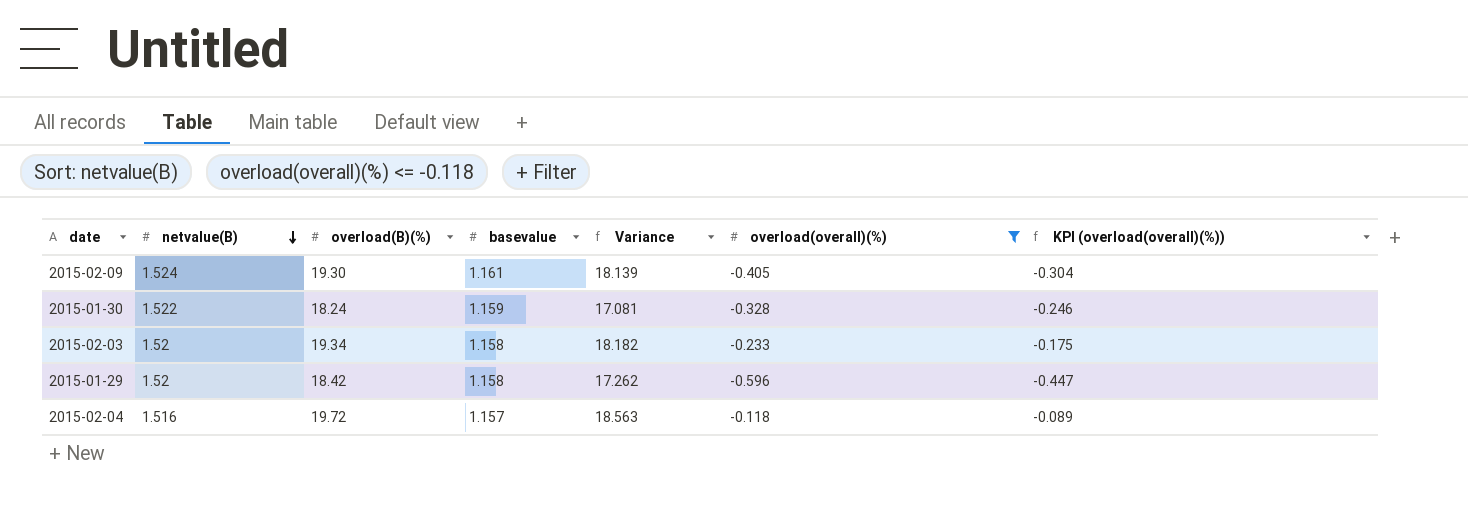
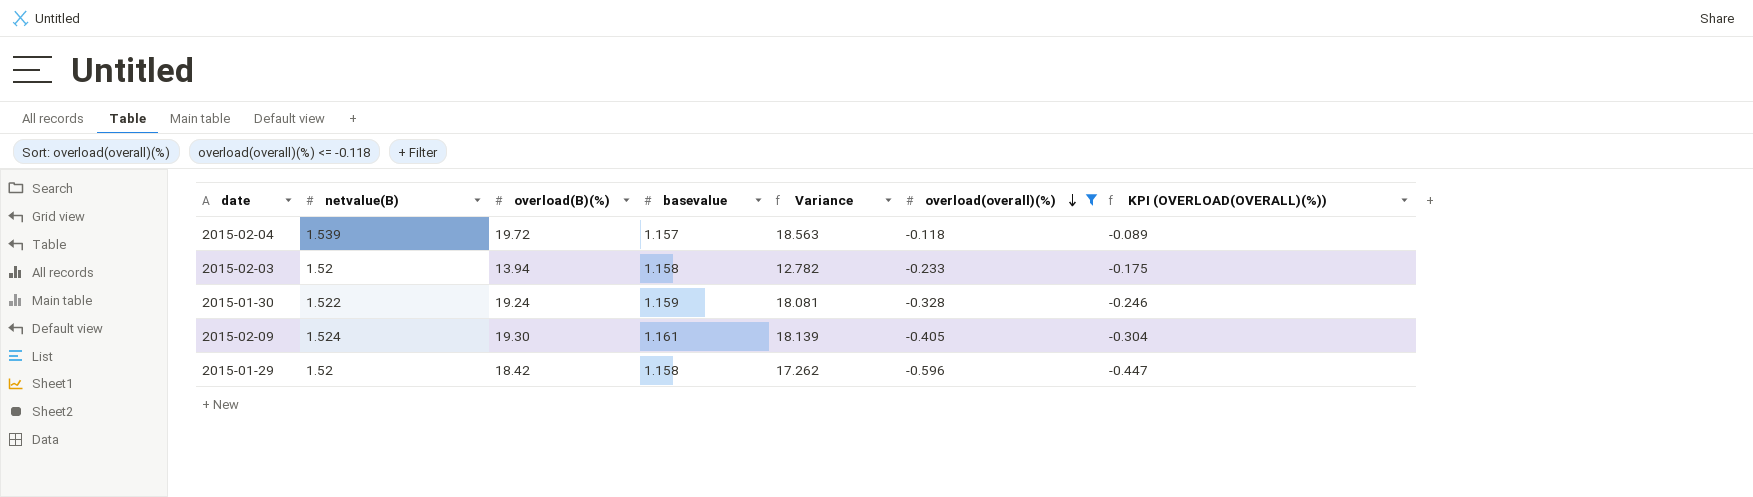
row order: netvalue(B) descending -> overload(overall)(%) descending
column name: KPI (overload(overall)(%)) -> KPI (OVERLOAD(OVERALL)(%))
2015-02-04 | netvalue(B): 1.516 -> 1.539
2015-02-03 | overload(B)(%): 19.34 -> 13.94
2015-02-03 | Variance: 18.182 -> 12.782
2015-01-30 | overload(B)(%): 18.24 -> 19.24
2015-01-30 | Variance: 17.081 -> 18.081

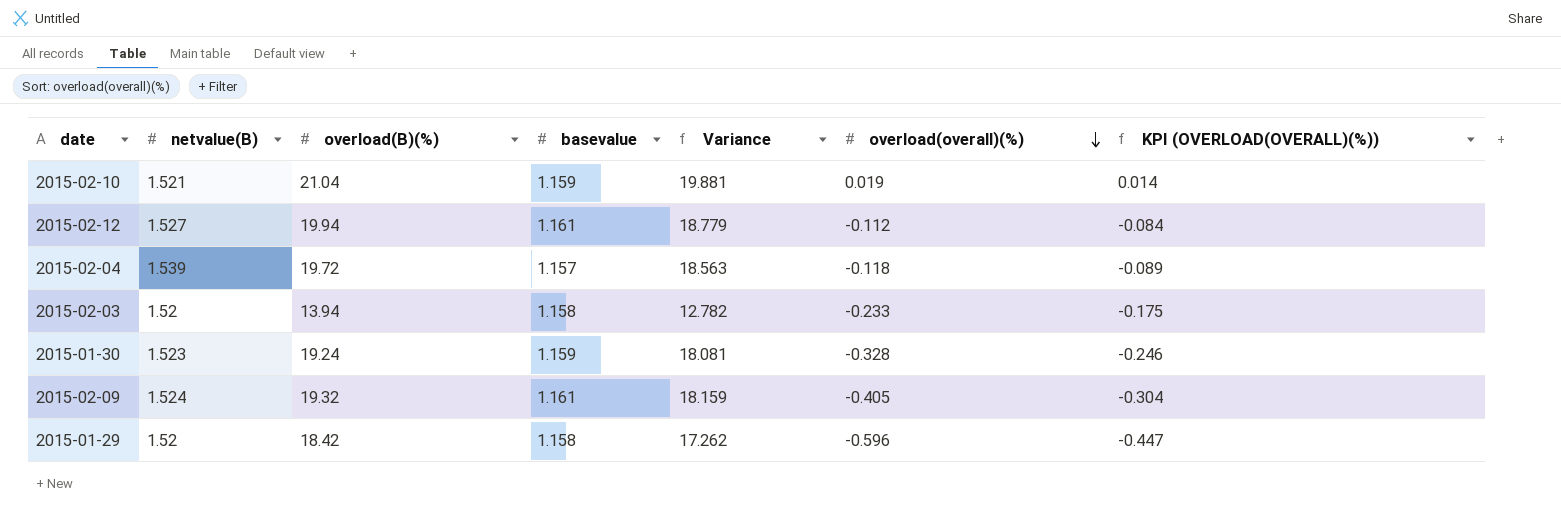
filter: overload(overall)(%) <= -0.118 -> none
2015-01-30 | netvalue(B): 1.522 -> 1.523
2015-02-09 | overload(B)(%): 19.30 -> 19.32
2015-02-09 | Variance: 18.139 -> 18.159

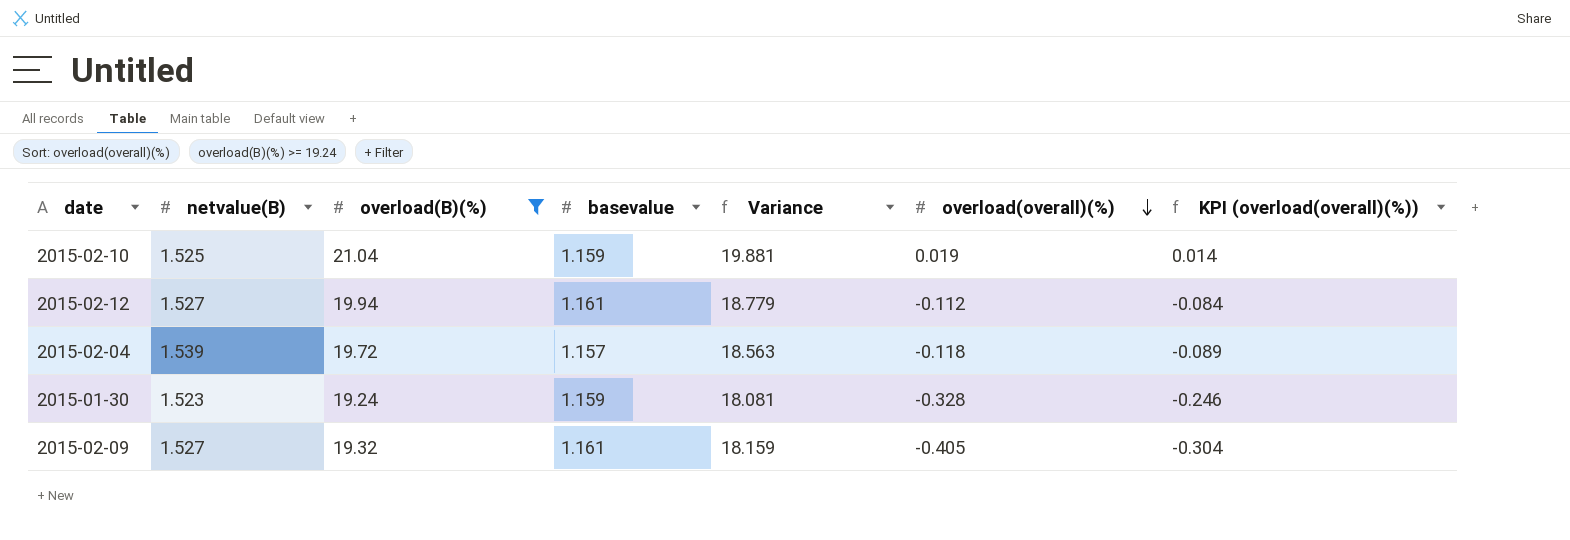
filter: none -> overload(B)(%) >= 19.24
column name: KPI (OVERLOAD(OVERALL)(%)) -> KPI (overload(overall)(%))
2015-02-10 | netvalue(B): 1.521 -> 1.525
2015-02-09 | netvalue(B): 1.524 -> 1.527

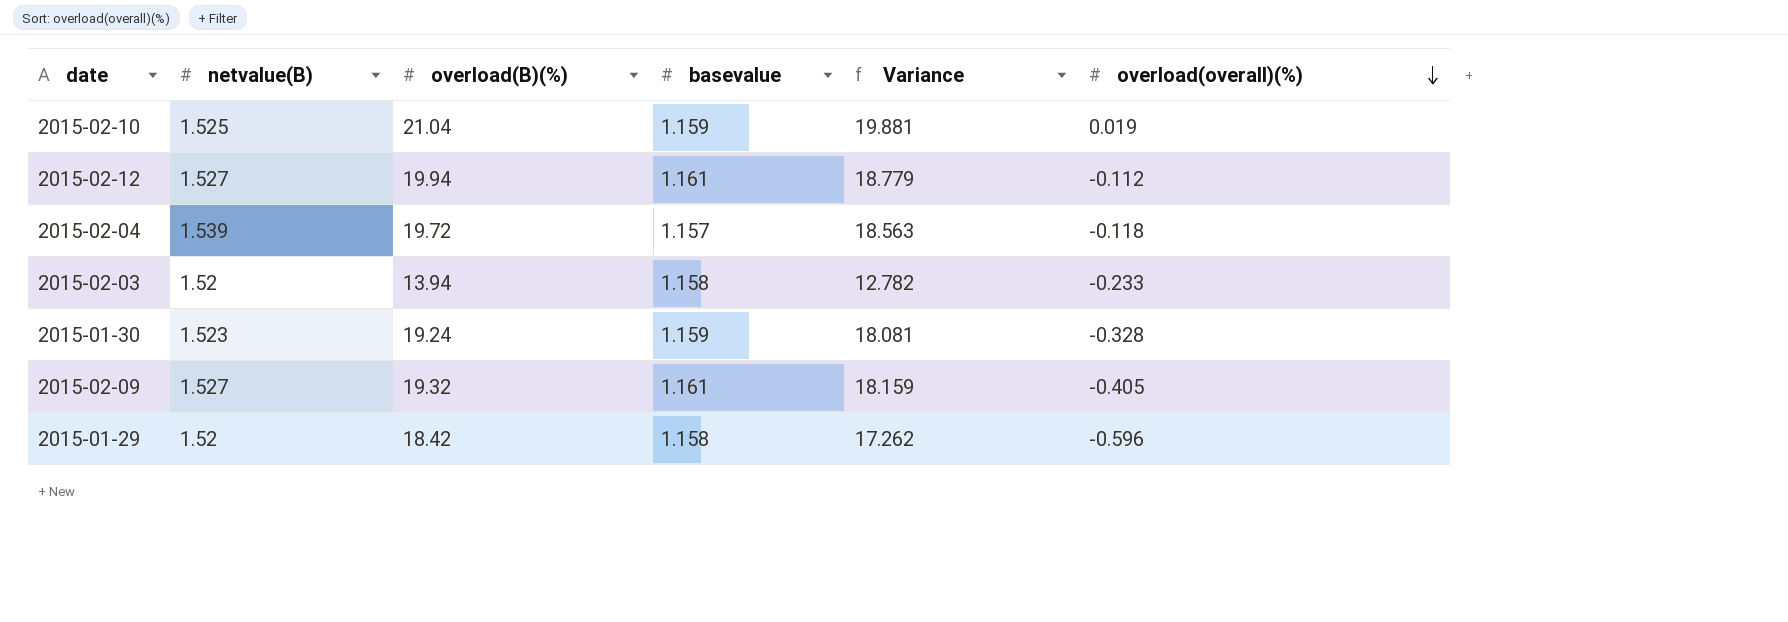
filter: overload(B)(%) >= 19.24 -> none
column KPI (overload(overall)(%)) | formula: [overload(overall)(%)] * 0.75 -> none

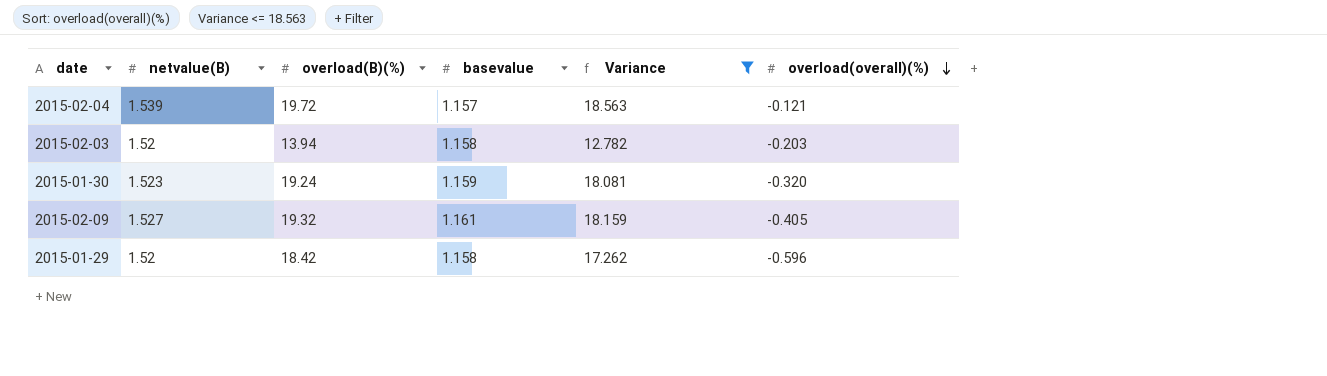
filter: none -> Variance <= 18.563
2015-02-04 | overload(overall)(%): -0.118 -> -0.121
2015-02-03 | overload(overall)(%): -0.233 -> -0.203
2015-01-30 | overload(overall)(%): -0.328 -> -0.320

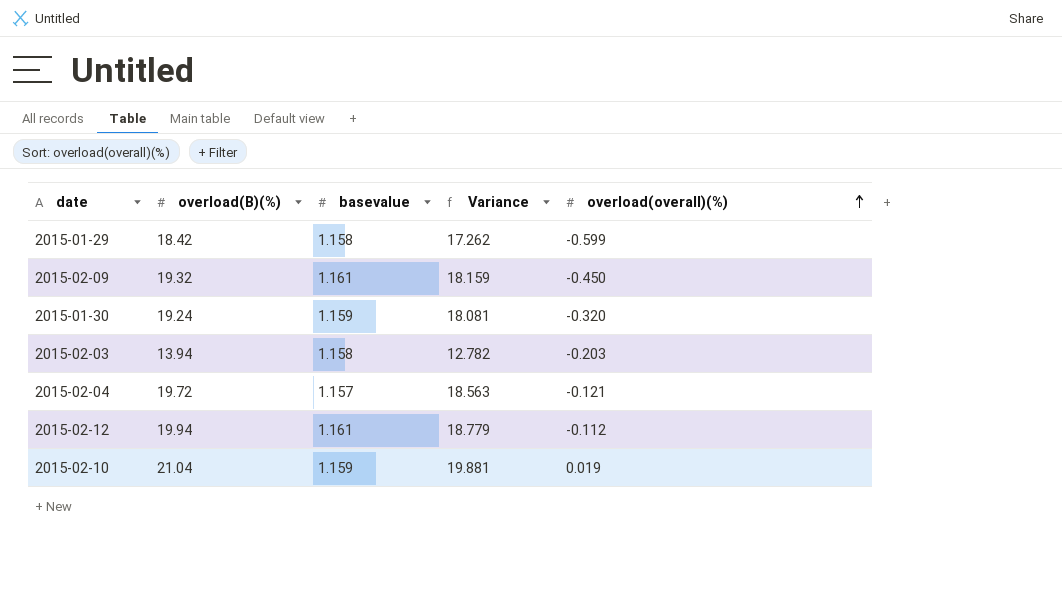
filter: Variance <= 18.563 -> none
row order: overload(overall)(%) descending -> overload(overall)(%) ascending
column netvalue(B) | position: 2 -> none
2015-01-29 | overload(overall)(%): -0.596 -> -0.599
2015-02-09 | overload(overall)(%): -0.405 -> -0.450

